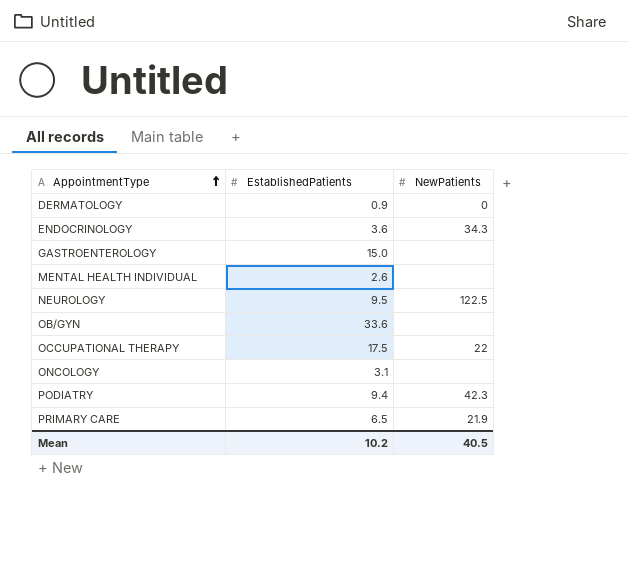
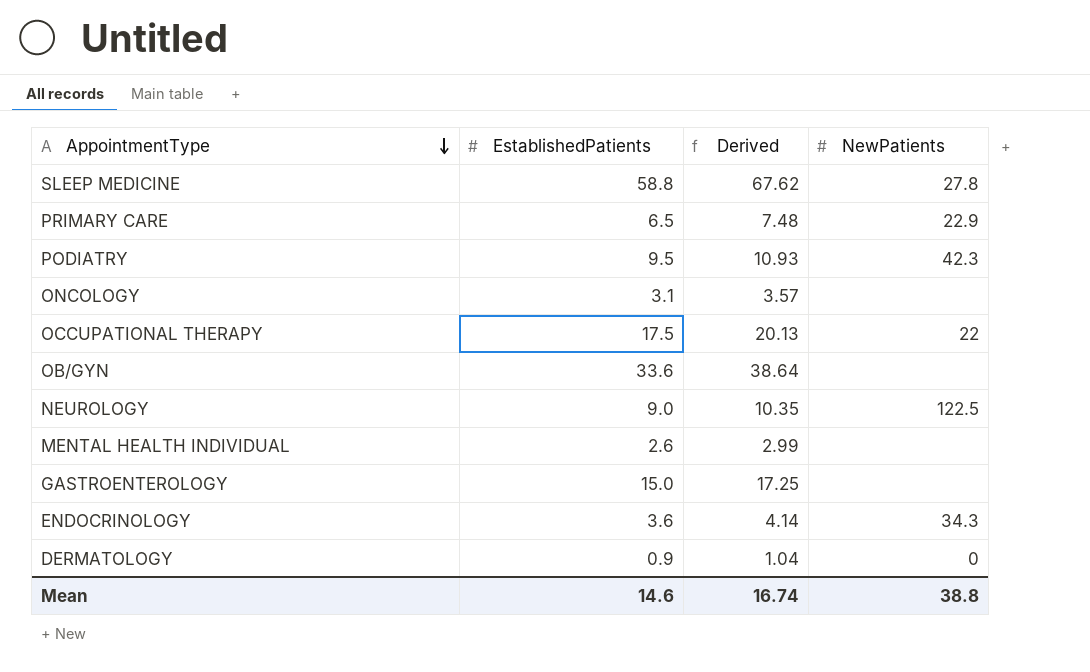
row order: AppointmentType ascending -> AppointmentType descending
column Derived | formula: none -> [EstablishedPatients] * 1.15
row SLEEP MEDICINE: none -> 58.8 | 67.62 | 27.8
PRIMARY CARE | NewPatients: 21.9 -> 22.9
PODIATRY | EstablishedPatients: 9.4 -> 9.5
NEUROLOGY | EstablishedPatients: 9.5 -> 9.0
Mean | EstablishedPatients: 10.2 -> 14.6
Mean | NewPatients: 40.5 -> 38.8

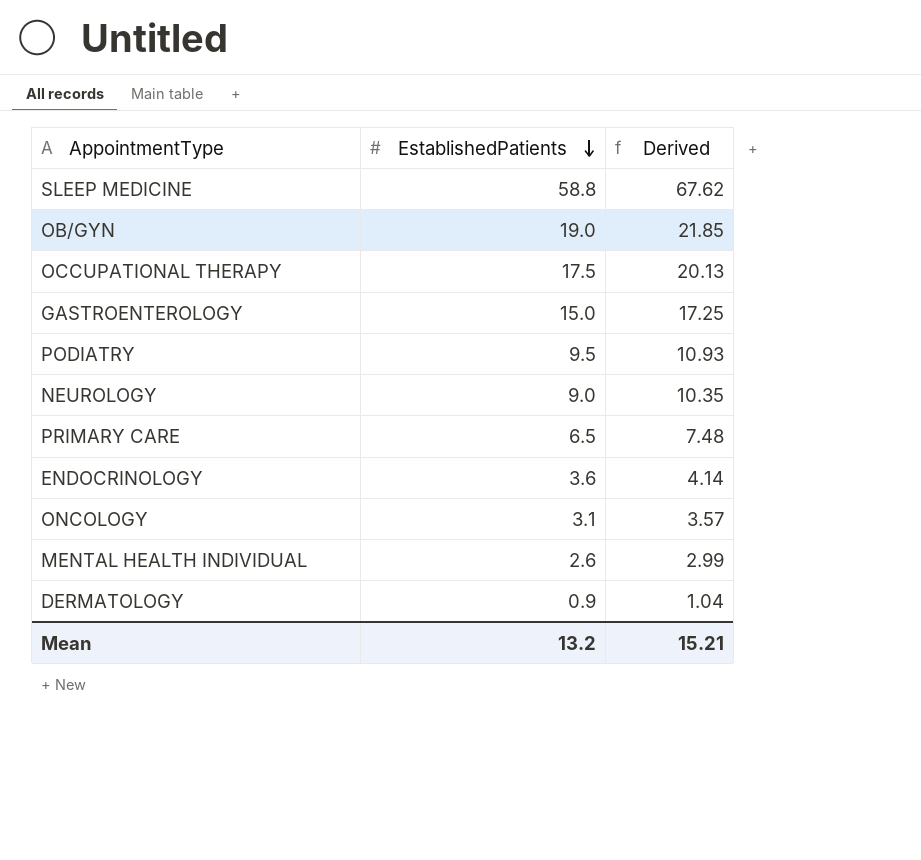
row order: AppointmentType descending -> EstablishedPatients descending
column NewPatients | position: 4 -> none
OB/GYN | EstablishedPatients: 33.6 -> 19.0
OB/GYN | Derived: 38.64 -> 21.85
Mean | EstablishedPatients: 14.6 -> 13.2
Mean | Derived: 16.74 -> 15.21

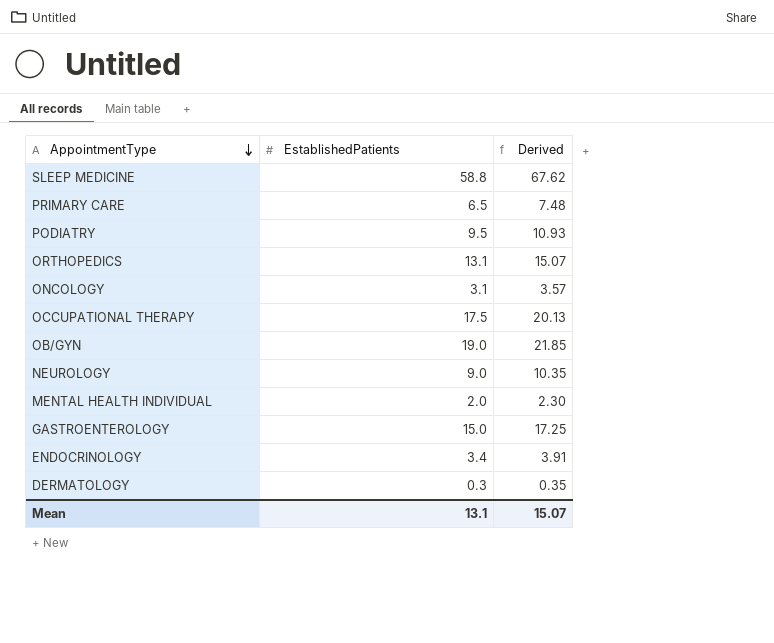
row order: EstablishedPatients descending -> AppointmentType descending
row ORTHOPEDICS: none -> 13.1 | 15.07
MENTAL HEALTH INDIVIDUAL | EstablishedPatients: 2.6 -> 2.0
MENTAL HEALTH INDIVIDUAL | Derived: 2.99 -> 2.30
ENDOCRINOLOGY | EstablishedPatients: 3.6 -> 3.4
ENDOCRINOLOGY | Derived: 4.14 -> 3.91
DERMATOLOGY | EstablishedPatients: 0.9 -> 0.3
DERMATOLOGY | Derived: 1.04 -> 0.35
Mean | EstablishedPatients: 13.2 -> 13.1
Mean | Derived: 15.21 -> 15.07

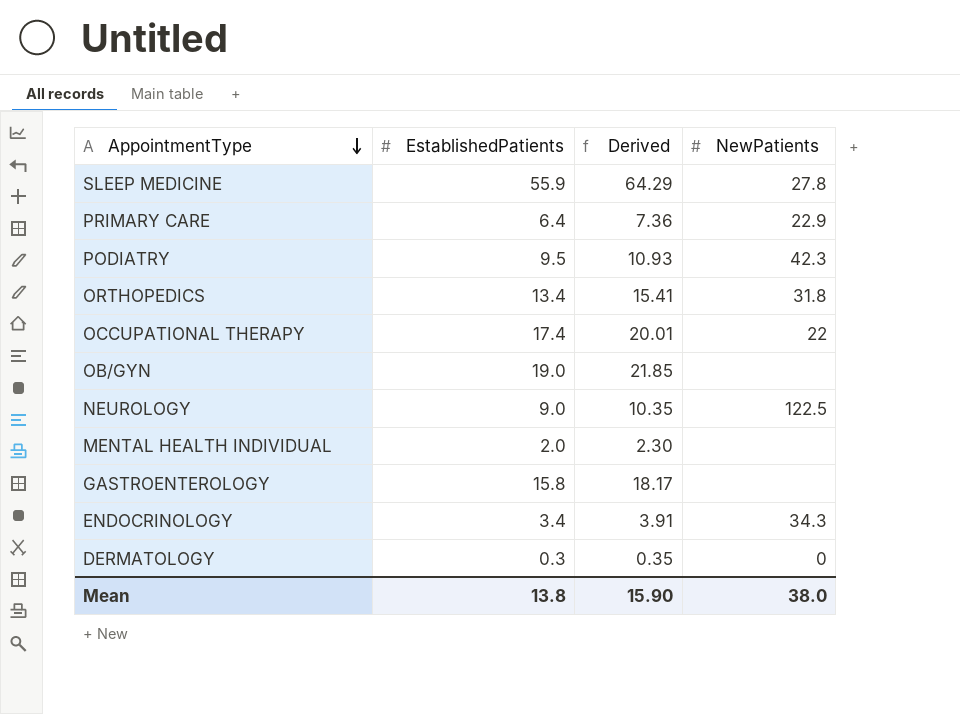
column NewPatients | position: none -> 4
row ONCOLOGY: 3.1 | 3.57 -> none
SLEEP MEDICINE | EstablishedPatients: 58.8 -> 55.9
SLEEP MEDICINE | Derived: 67.62 -> 64.29
PRIMARY CARE | EstablishedPatients: 6.5 -> 6.4
PRIMARY CARE | Derived: 7.48 -> 7.36
ORTHOPEDICS | EstablishedPatients: 13.1 -> 13.4
ORTHOPEDICS | Derived: 15.07 -> 15.41
OCCUPATIONAL THERAPY | EstablishedPatients: 17.5 -> 17.4
OCCUPATIONAL THERAPY | Derived: 20.13 -> 20.01
GASTROENTEROLOGY | EstablishedPatients: 15.0 -> 15.8
GASTROENTEROLOGY | Derived: 17.25 -> 18.17
Mean | EstablishedPatients: 13.1 -> 13.8
Mean | Derived: 15.07 -> 15.90

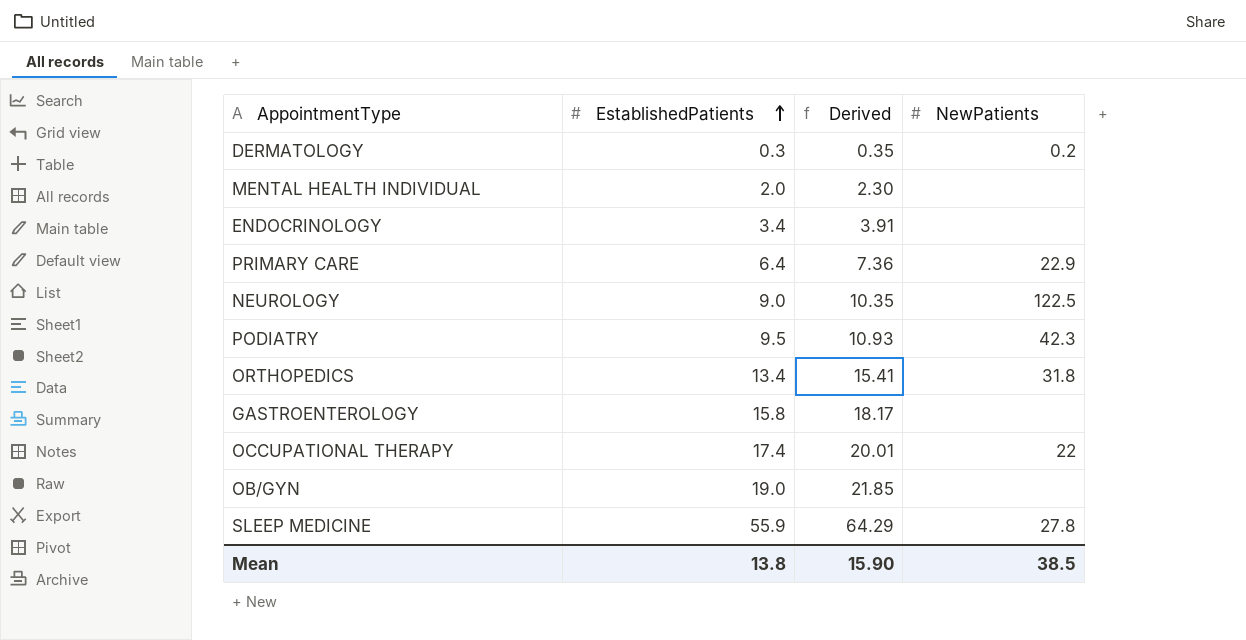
row order: AppointmentType descending -> EstablishedPatients ascending
DERMATOLOGY | NewPatients: 0 -> 0.2
ENDOCRINOLOGY | NewPatients: 34.3 -> none
Mean | NewPatients: 38.0 -> 38.5

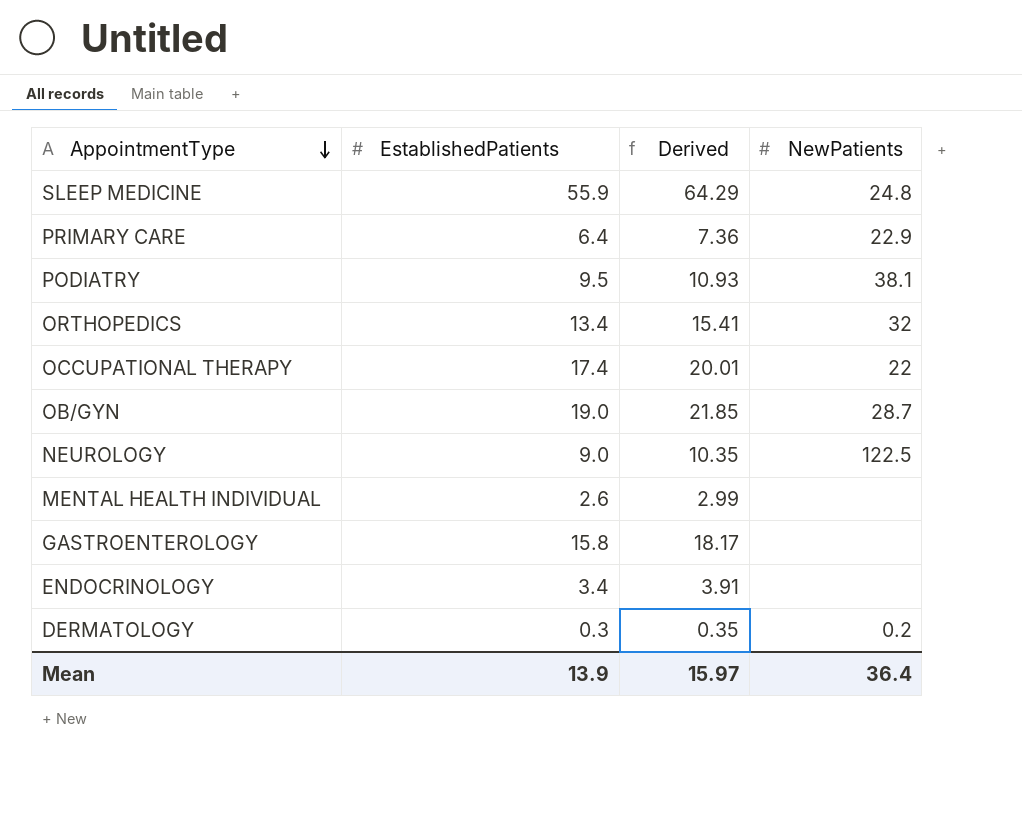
row order: EstablishedPatients ascending -> AppointmentType descending
SLEEP MEDICINE | NewPatients: 27.8 -> 24.8
PODIATRY | NewPatients: 42.3 -> 38.1
ORTHOPEDICS | NewPatients: 31.8 -> 32
OB/GYN | NewPatients: none -> 28.7
MENTAL HEALTH INDIVIDUAL | EstablishedPatients: 2.0 -> 2.6
MENTAL HEALTH INDIVIDUAL | Derived: 2.30 -> 2.99
Mean | EstablishedPatients: 13.8 -> 13.9
Mean | Derived: 15.90 -> 15.97
Mean | NewPatients: 38.5 -> 36.4

